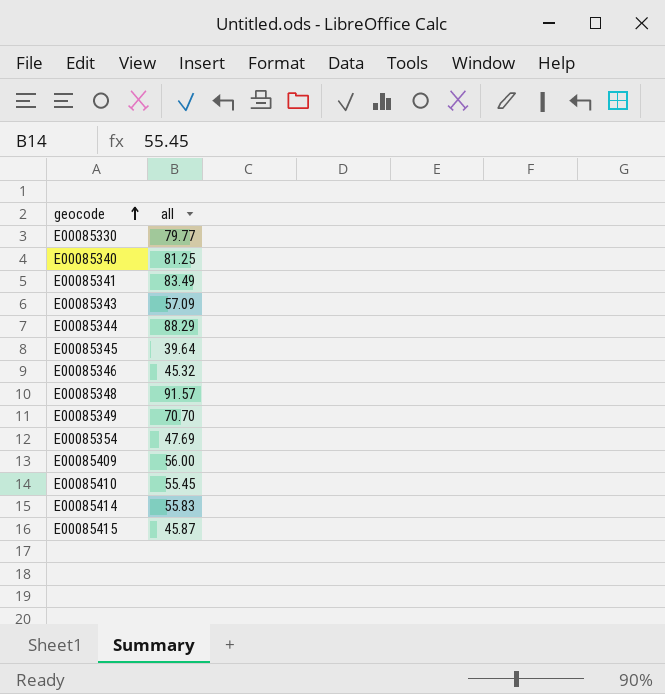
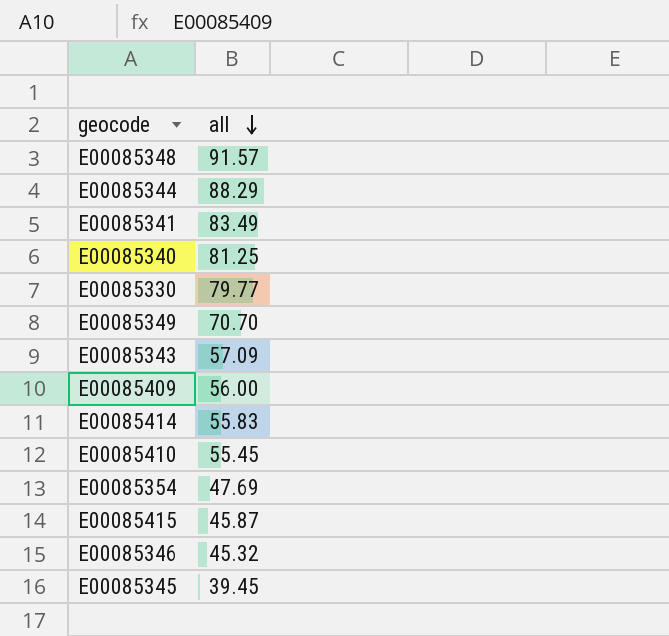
row order: geocode ascending -> all descending
E00085345 | all: 39.64 -> 39.45

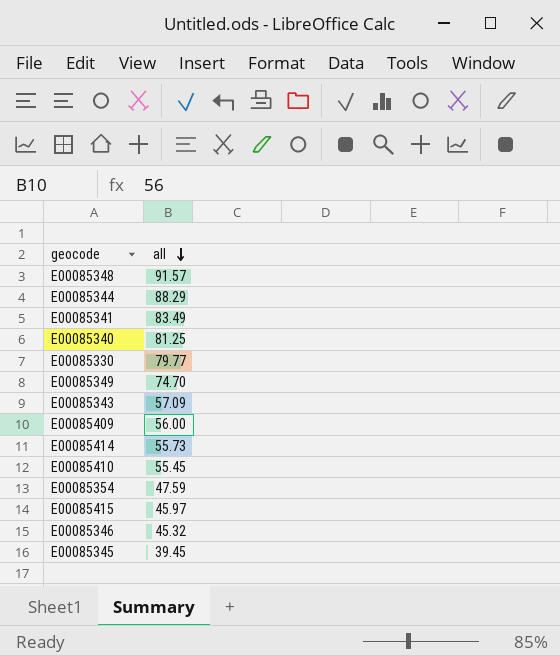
E00085349 | all: 70.70 -> 74.70
E00085414 | all: 55.83 -> 55.73
E00085354 | all: 47.69 -> 47.59
E00085415 | all: 45.87 -> 45.97

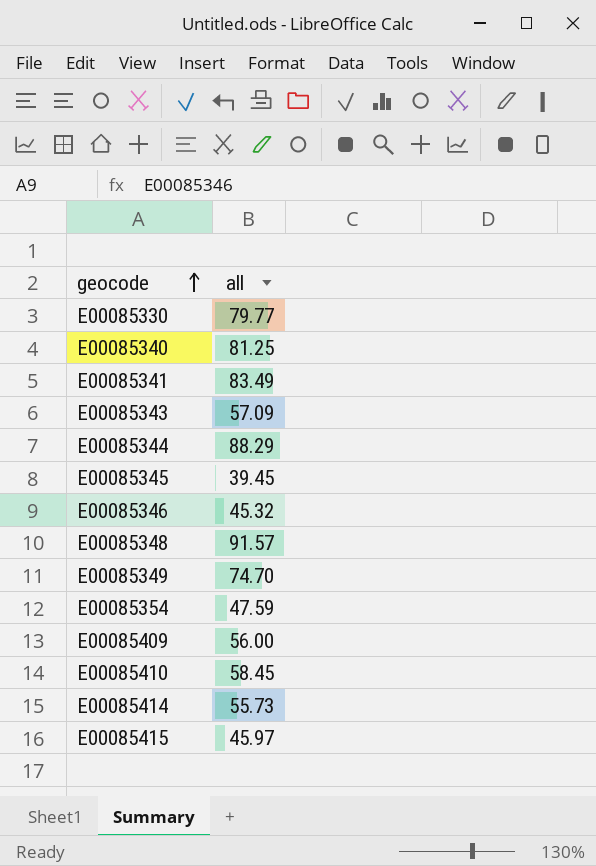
row order: all descending -> geocode ascending
E00085410 | all: 55.45 -> 58.45

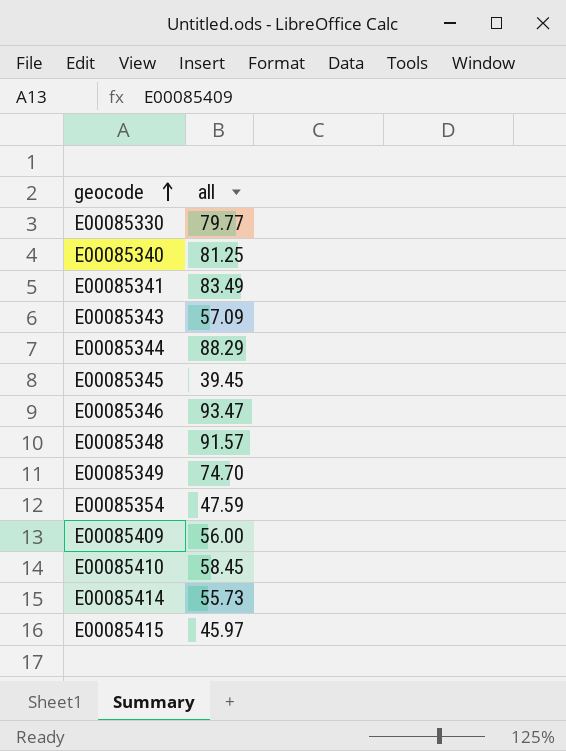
E00085346 | all: 45.32 -> 93.47

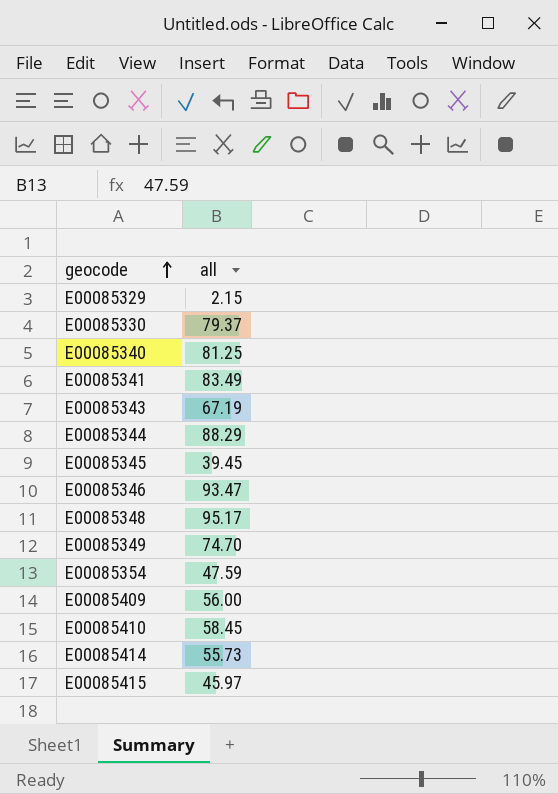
row E00085329: none -> 2.15
E00085330 | all: 79.77 -> 79.37
E00085343 | all: 57.09 -> 67.19
E00085348 | all: 91.57 -> 95.17

